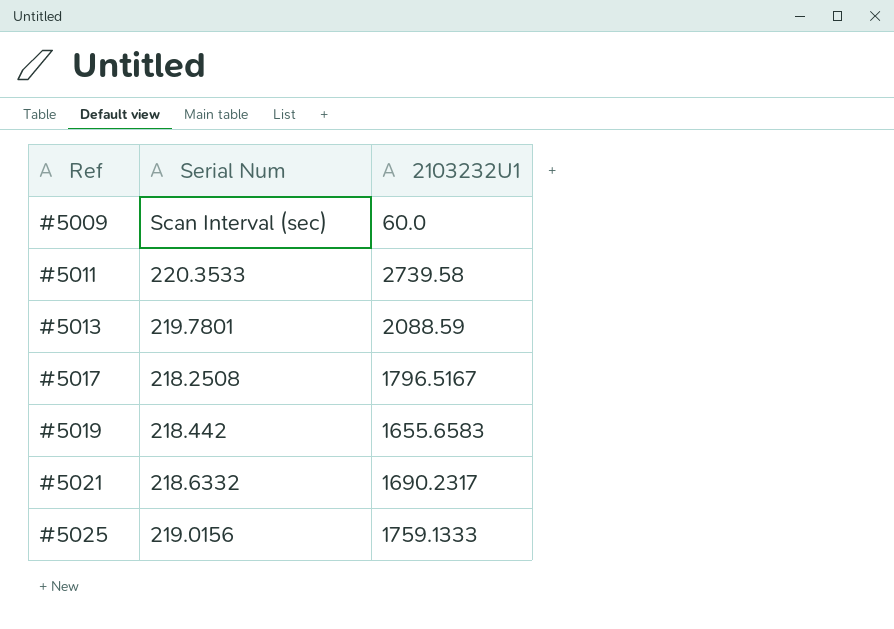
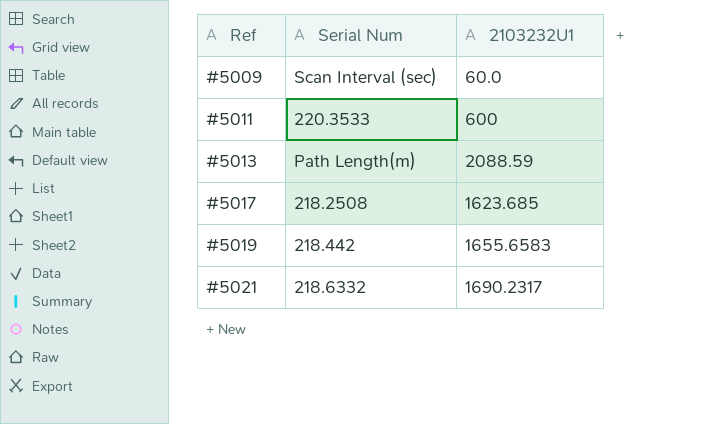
row #5025: 219.0156 | 1759.1333 -> none
#5011 | 2103232U1: 2739.58 -> 600
#5013 | Serial Num: 219.7801 -> Path Length(m)
#5017 | 2103232U1: 1796.5167 -> 1623.685

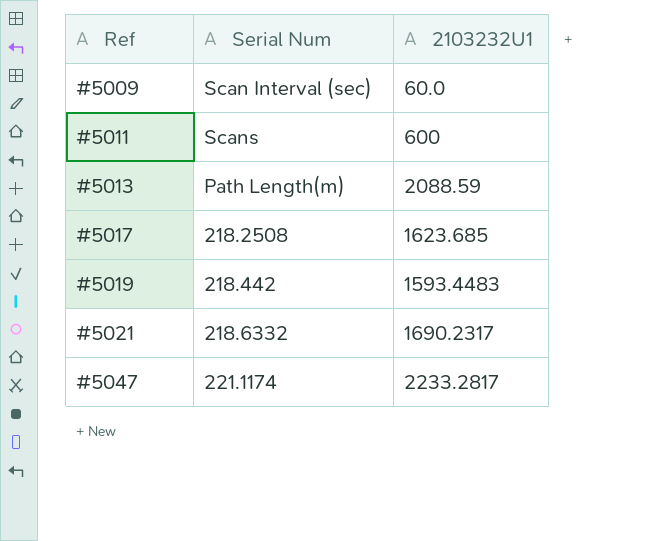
#5011 | Serial Num: 220.3533 -> Scans
#5019 | 2103232U1: 1655.6583 -> 1593.4483
row #5047: none -> 221.1174 | 2233.2817

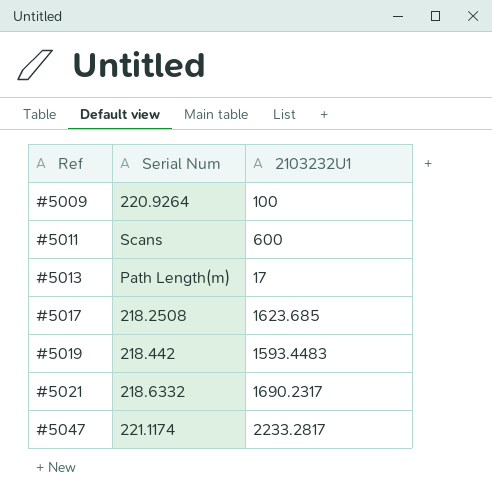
#5009 | Serial Num: Scan Interval (sec) -> 220.9264
#5009 | 2103232U1: 60.0 -> 100
#5013 | 2103232U1: 2088.59 -> 17

